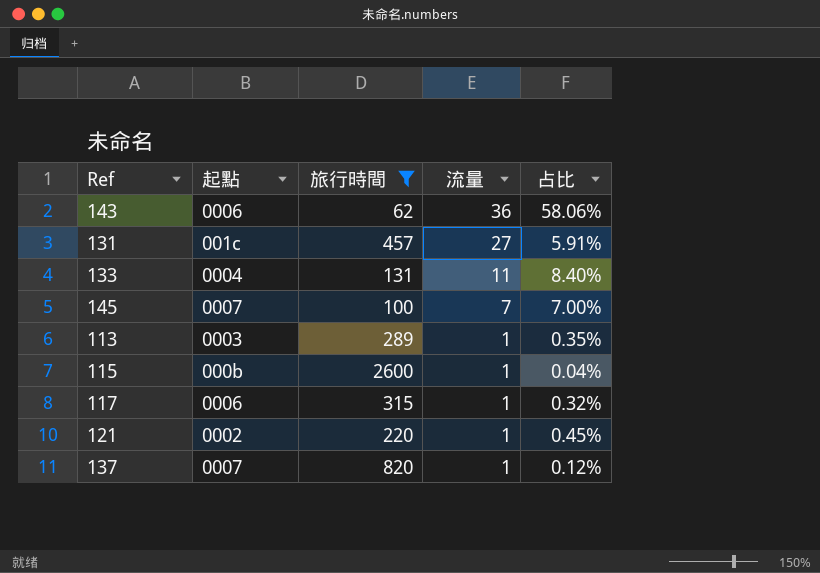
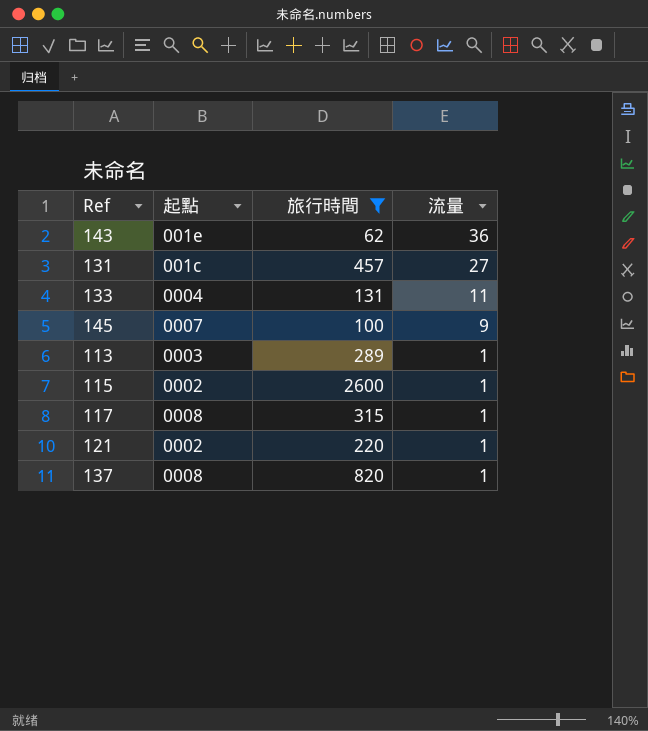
column 占比 | formula: [流量] / [旅行時間] -> none
143 | 起點: 0006 -> 001e
145 | 流量: 7 -> 9
115 | 起點: 000b -> 0002
117 | 起點: 0006 -> 0008
137 | 起點: 0007 -> 0008

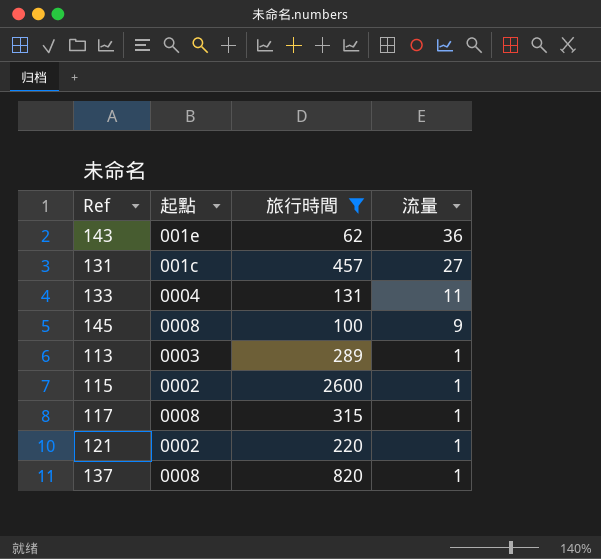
145 | 起點: 0007 -> 0008

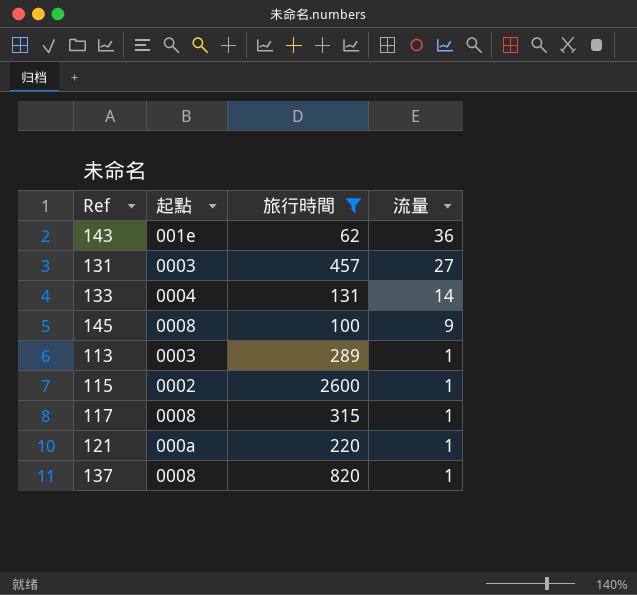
131 | 起點: 001c -> 0003
133 | 流量: 11 -> 14
121 | 起點: 0002 -> 000a

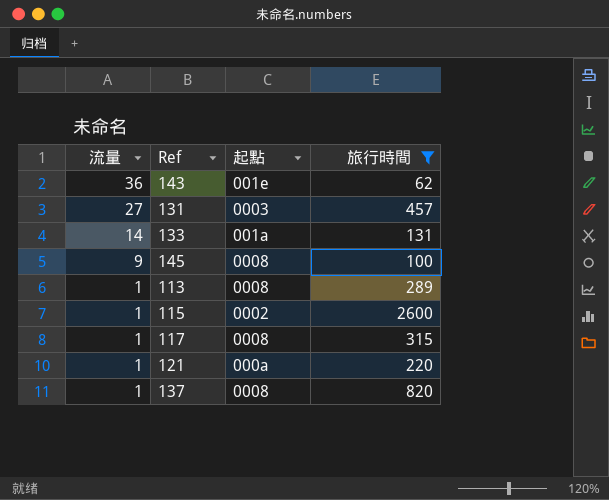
column 流量 | position: 4 -> 1
133 | 起點: 0004 -> 001a
113 | 起點: 0003 -> 0008

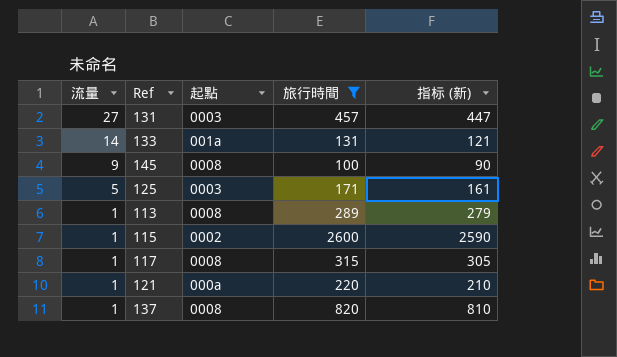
column 指标 (新) | formula: none -> [旅行時間] - 10
row 143: 36 | 001e | 62 -> none
row 125: none -> 5 | 0003 | 171 | 161

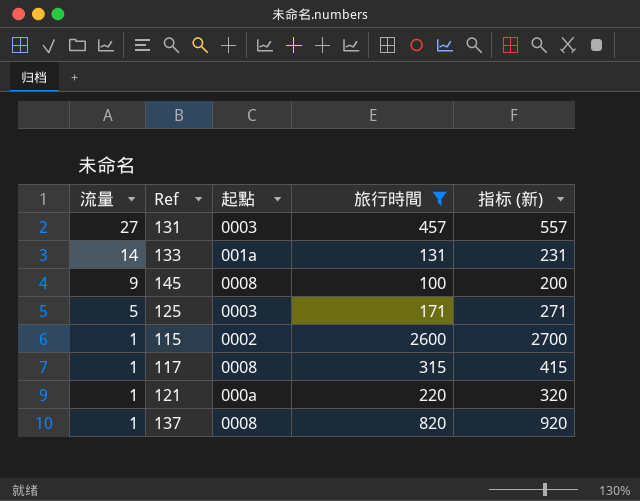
column 指标 (新) | formula: [旅行時間] - 10 -> [旅行時間] + 100
row 113: 1 | 0008 | 289 | 279 -> none

